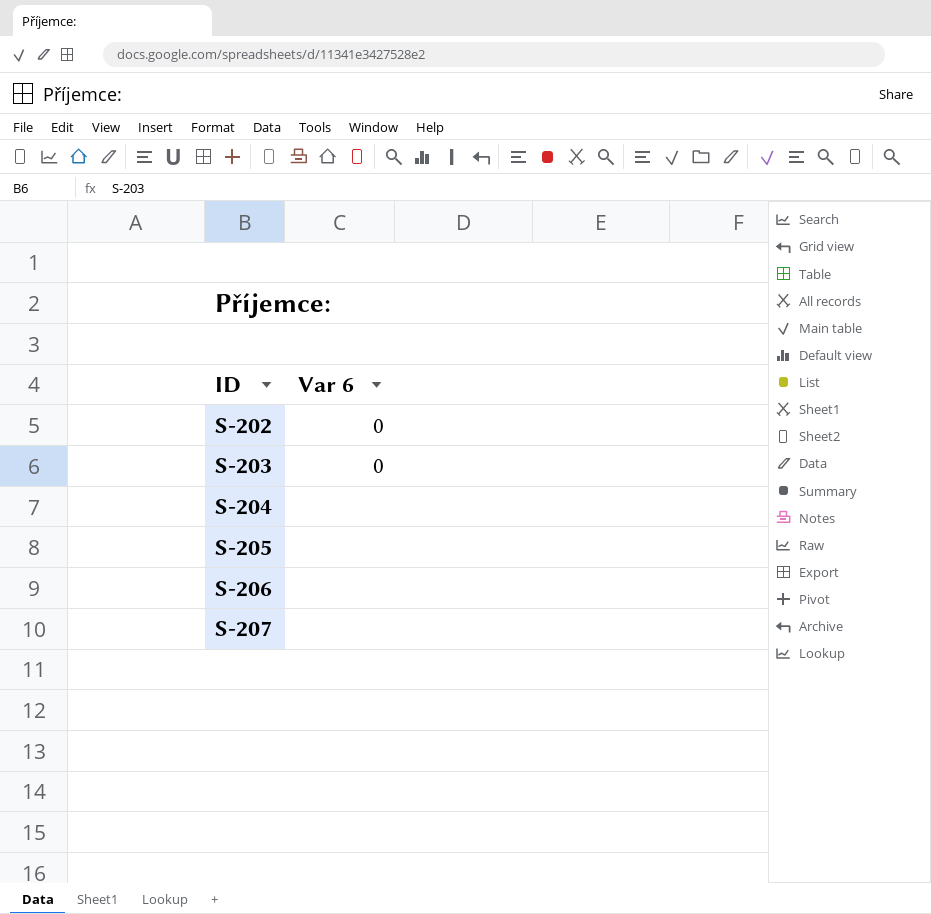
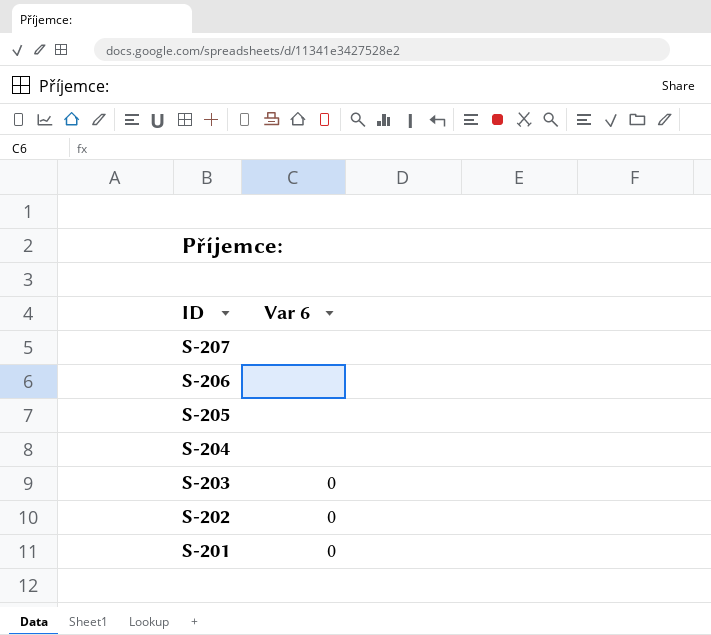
row order: ID ascending -> ID descending
row S-201: none -> 0

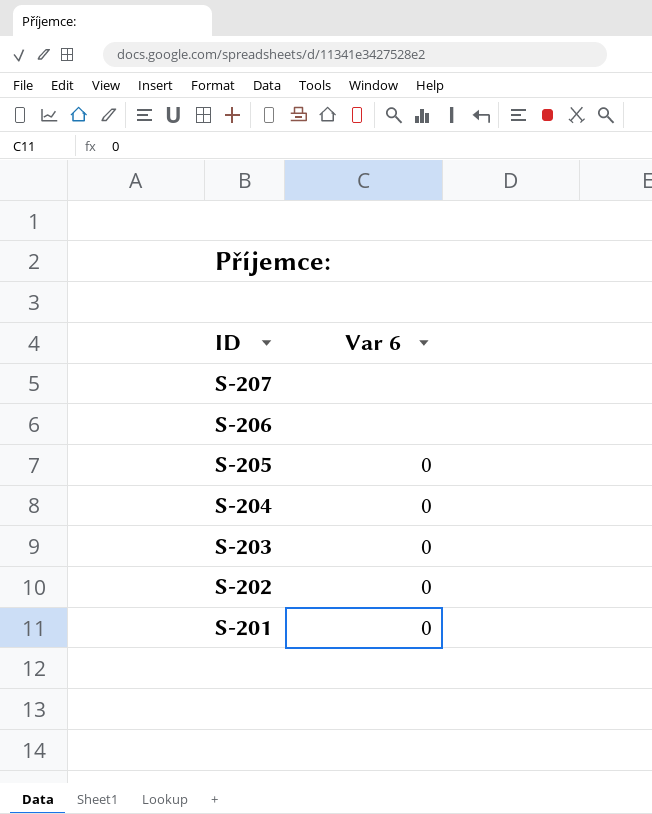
S-205 | Var 6: none -> 0
S-204 | Var 6: none -> 0

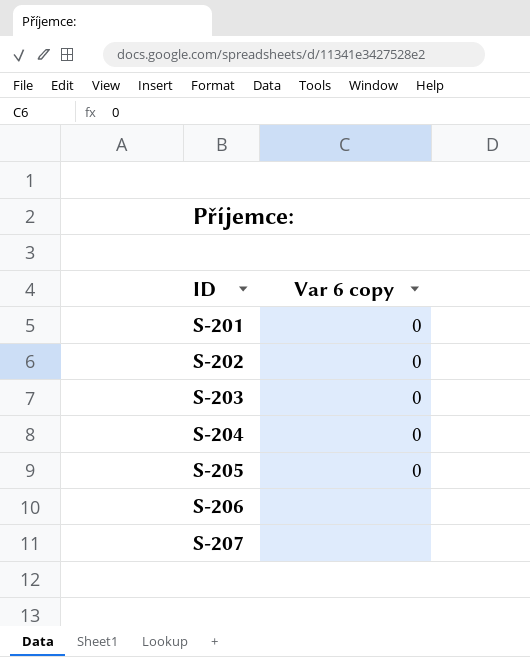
row order: ID descending -> ID ascending
column name: Var 6 -> Var 6 copy

